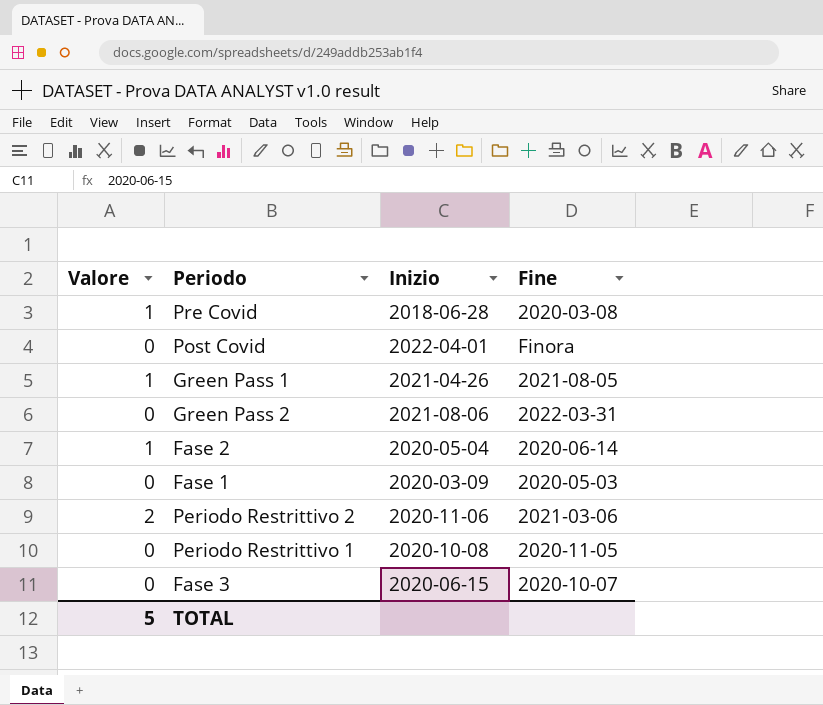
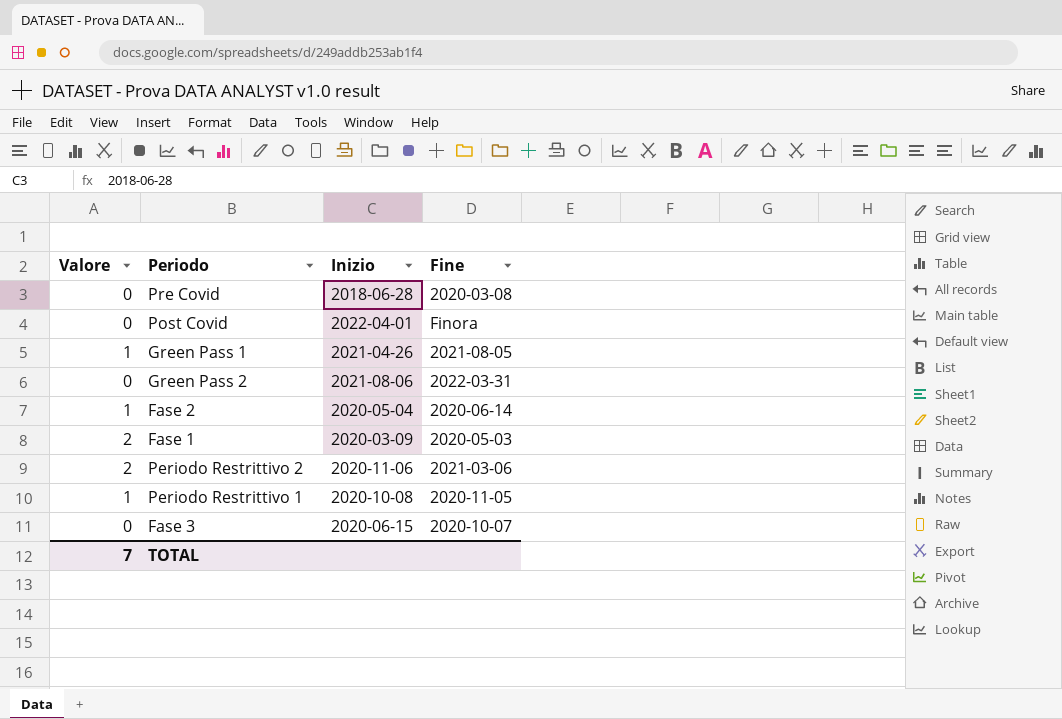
Pre Covid | Valore: 1 -> 0
Fase 1 | Valore: 0 -> 2
Periodo Restrittivo 1 | Valore: 0 -> 1
TOTAL | Valore: 5 -> 7

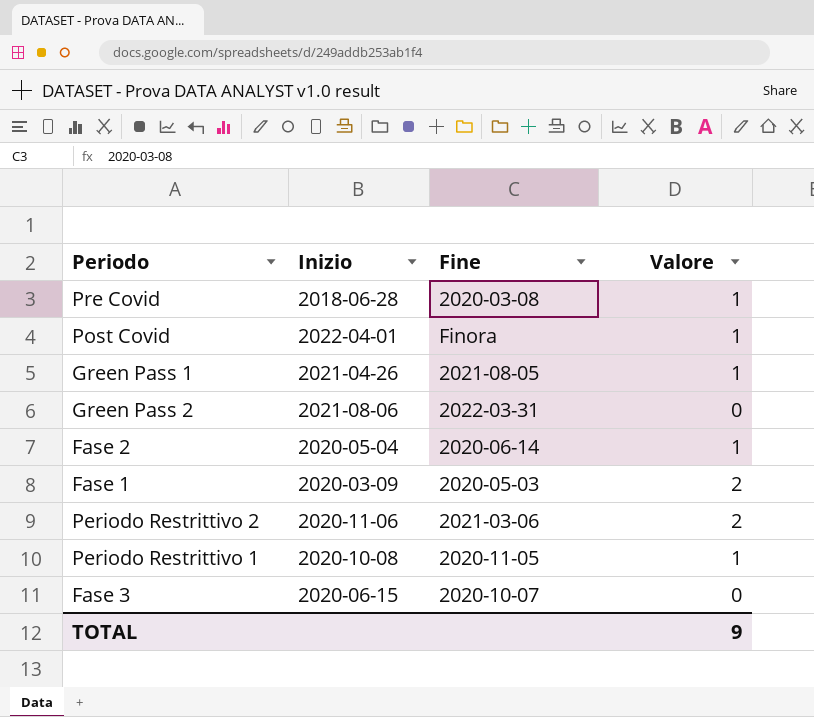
column Valore | position: 1 -> 4
Pre Covid | Valore: 0 -> 1
Post Covid | Valore: 0 -> 1
TOTAL | Valore: 7 -> 9

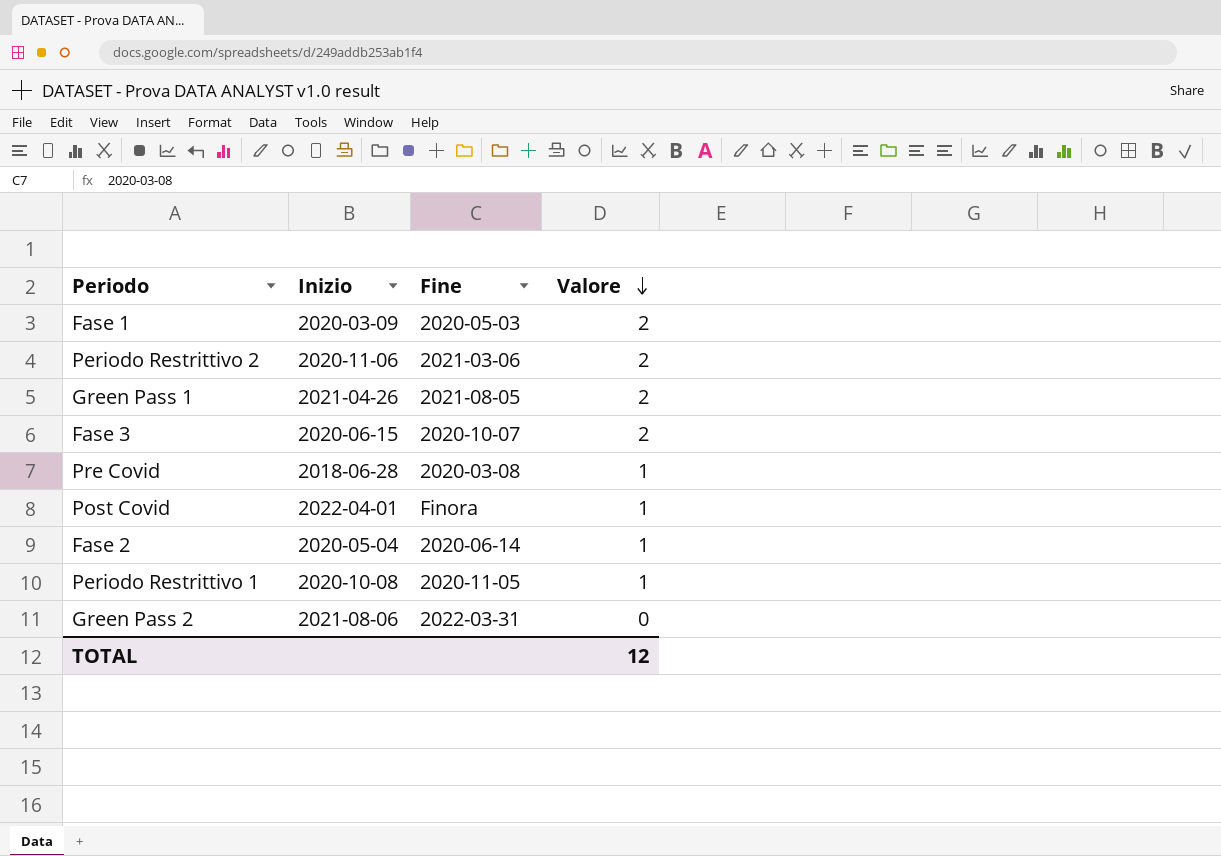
row order: none -> Valore descending
Green Pass 1 | Valore: 1 -> 2
Fase 3 | Valore: 0 -> 2
TOTAL | Valore: 9 -> 12

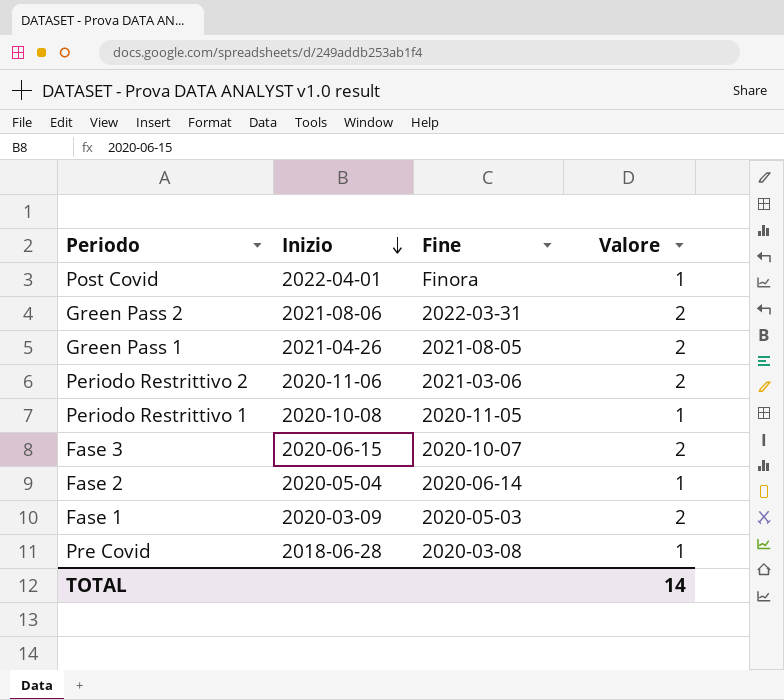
row order: Valore descending -> Inizio descending
Green Pass 2 | Valore: 0 -> 2
TOTAL | Valore: 12 -> 14

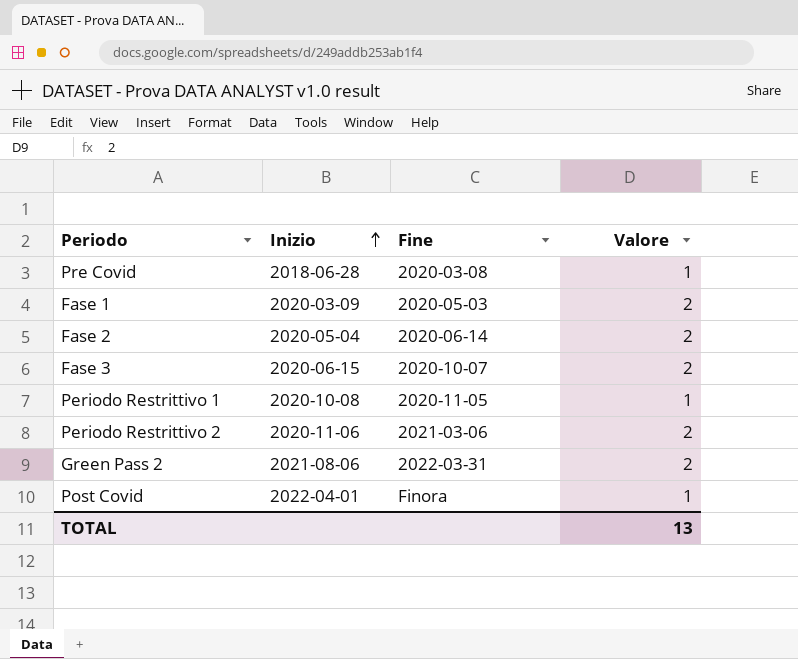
row order: Inizio descending -> Inizio ascending
row Green Pass 1: 2021-04-26 | 2021-08-05 | 2 -> none
Fase 2 | Valore: 1 -> 2
TOTAL | Valore: 14 -> 13

